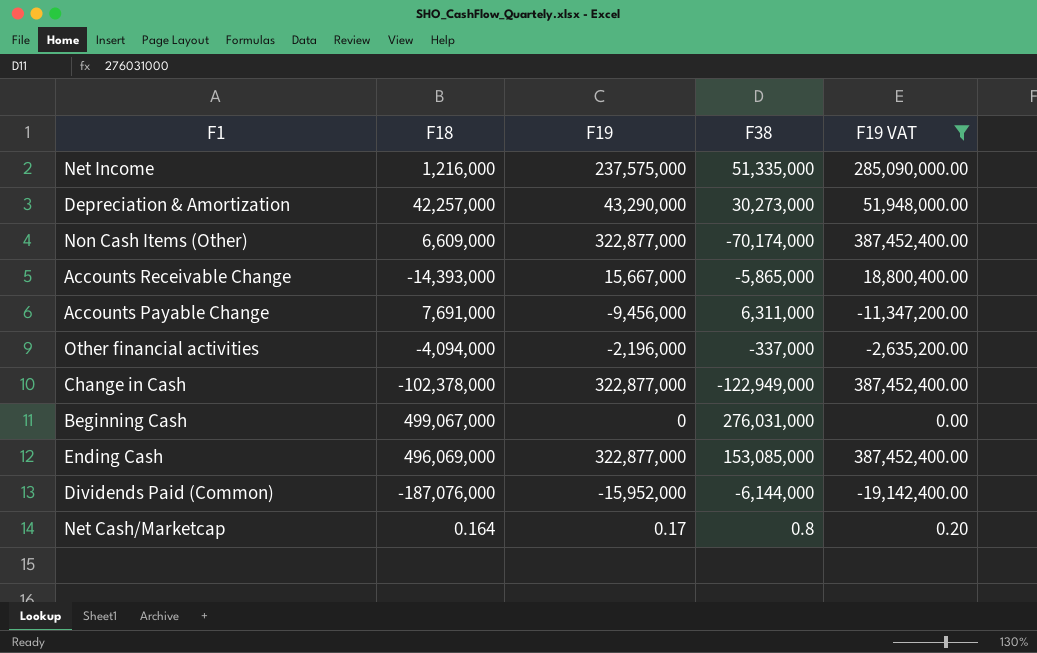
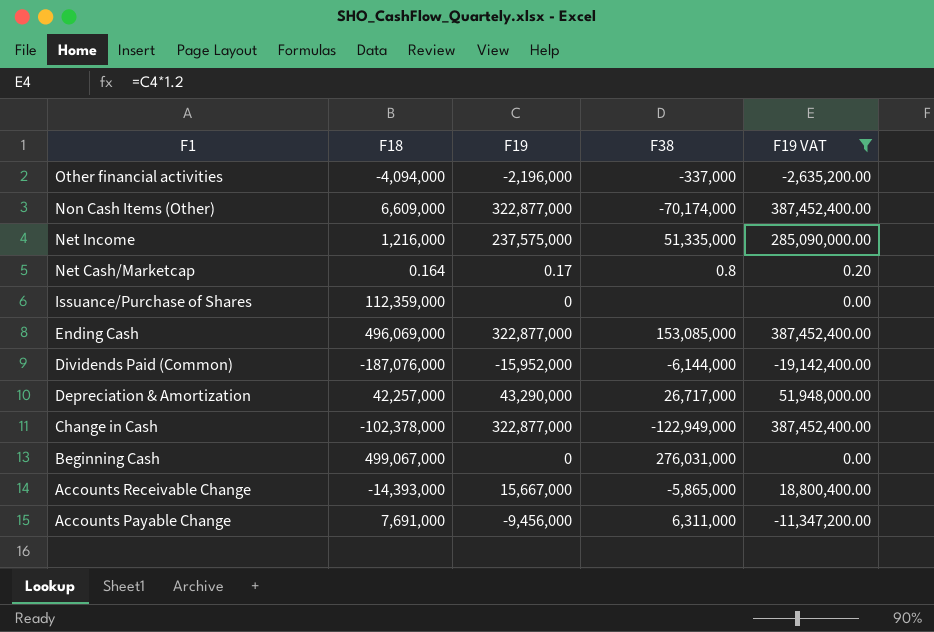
row order: none -> F1 descending
row Issuance/Purchase of Shares: none -> 112,359,000 | 0 | none | 0.00
Depreciation & Amortization | F38: 30,273,000 -> 26,717,000

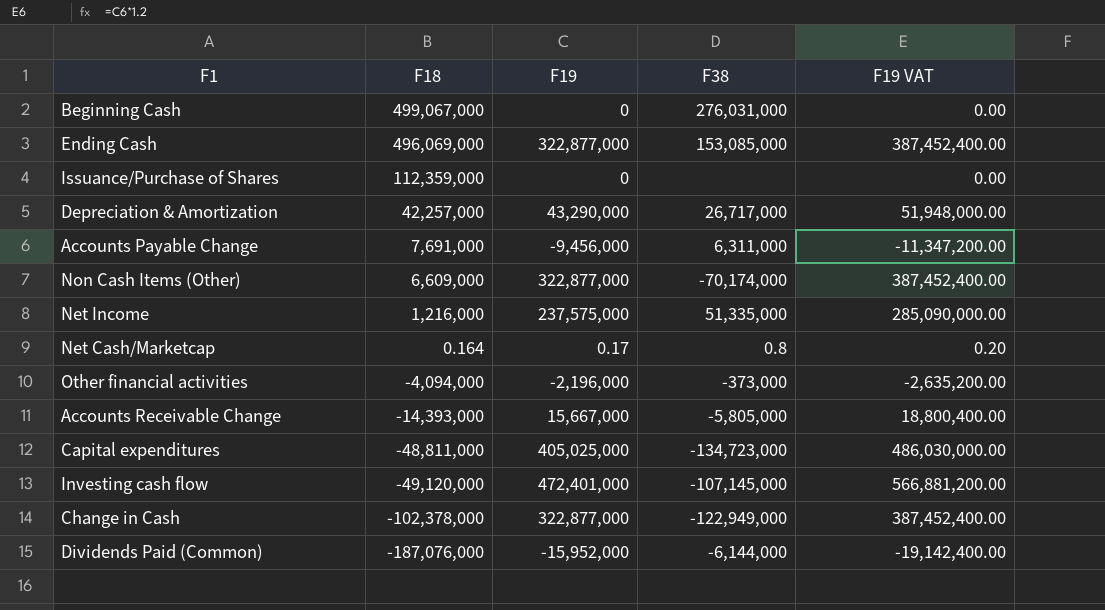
filter: F19 VAT <= 387,452,400.00 -> none
row order: F1 descending -> F18 descending
Other financial activities | F38: -337,000 -> -373,000
Accounts Receivable Change | F38: -5,865,000 -> -5,805,000

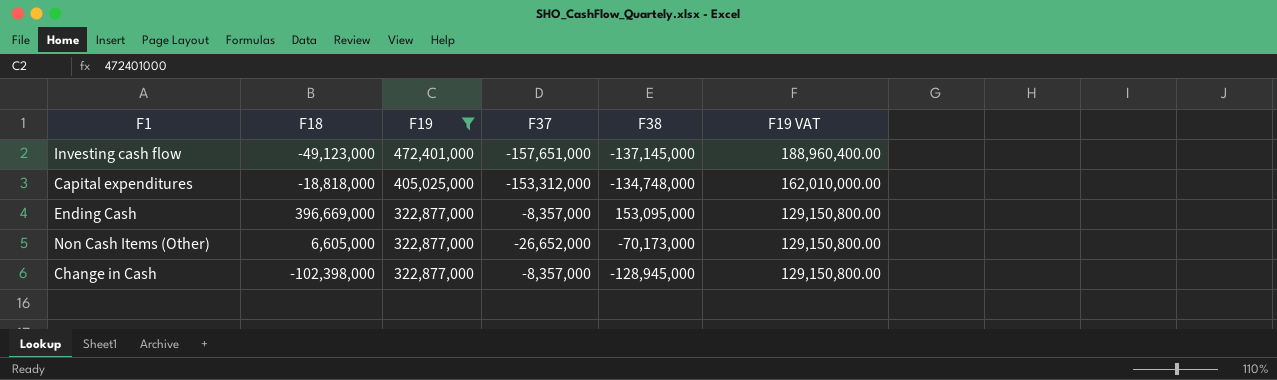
filter: none -> F19 >= 322,877,000
row order: F18 descending -> F19 descending
column F37 | position: none -> 4
column F19 VAT | formula: [F19] * 1.2 -> [F19] * 0.4
Investing cash flow | F18: -49,120,000 -> -49,123,000
Investing cash flow | F38: -107,145,000 -> -137,145,000
Capital expenditures | F18: -48,811,000 -> -18,818,000
Capital expenditures | F38: -134,723,000 -> -134,748,000
Ending Cash | F18: 496,069,000 -> 396,669,000
Ending Cash | F38: 153,085,000 -> 153,095,000
Non Cash Items (Other) | F18: 6,609,000 -> 6,605,000
Non Cash Items (Other) | F38: -70,174,000 -> -70,173,000
Change in Cash | F18: -102,378,000 -> -102,398,000
Change in Cash | F38: -122,949,000 -> -128,945,000

